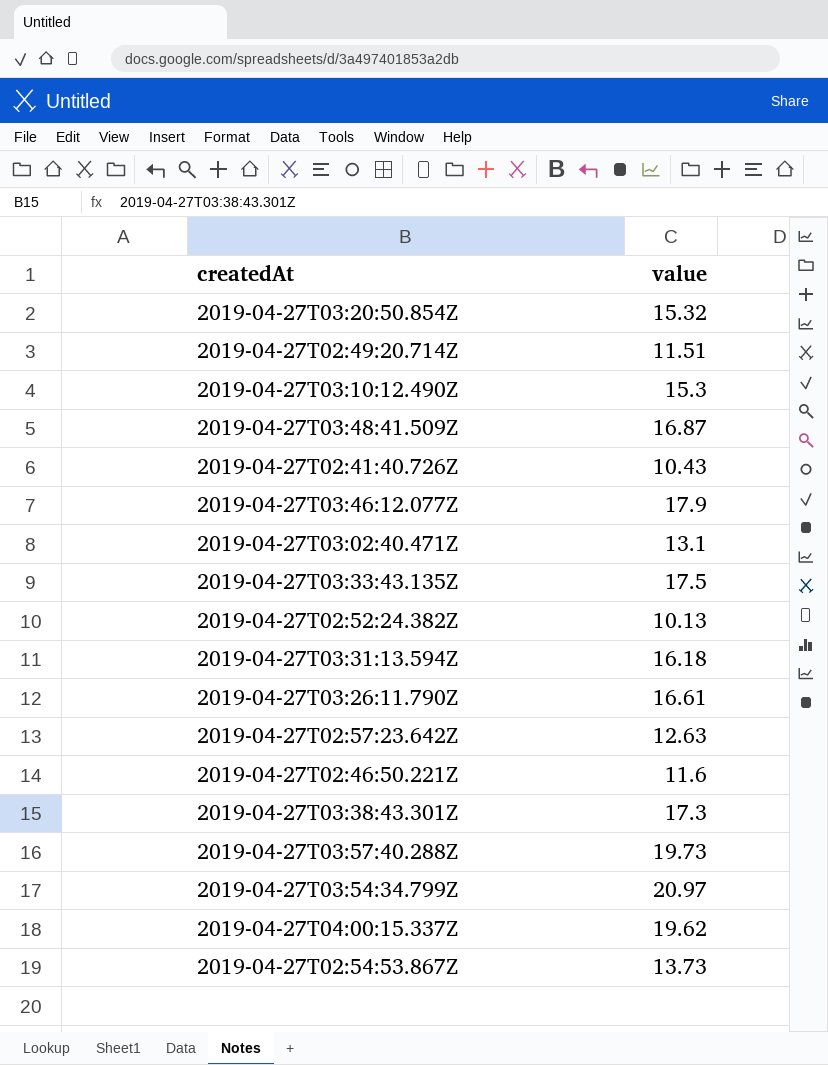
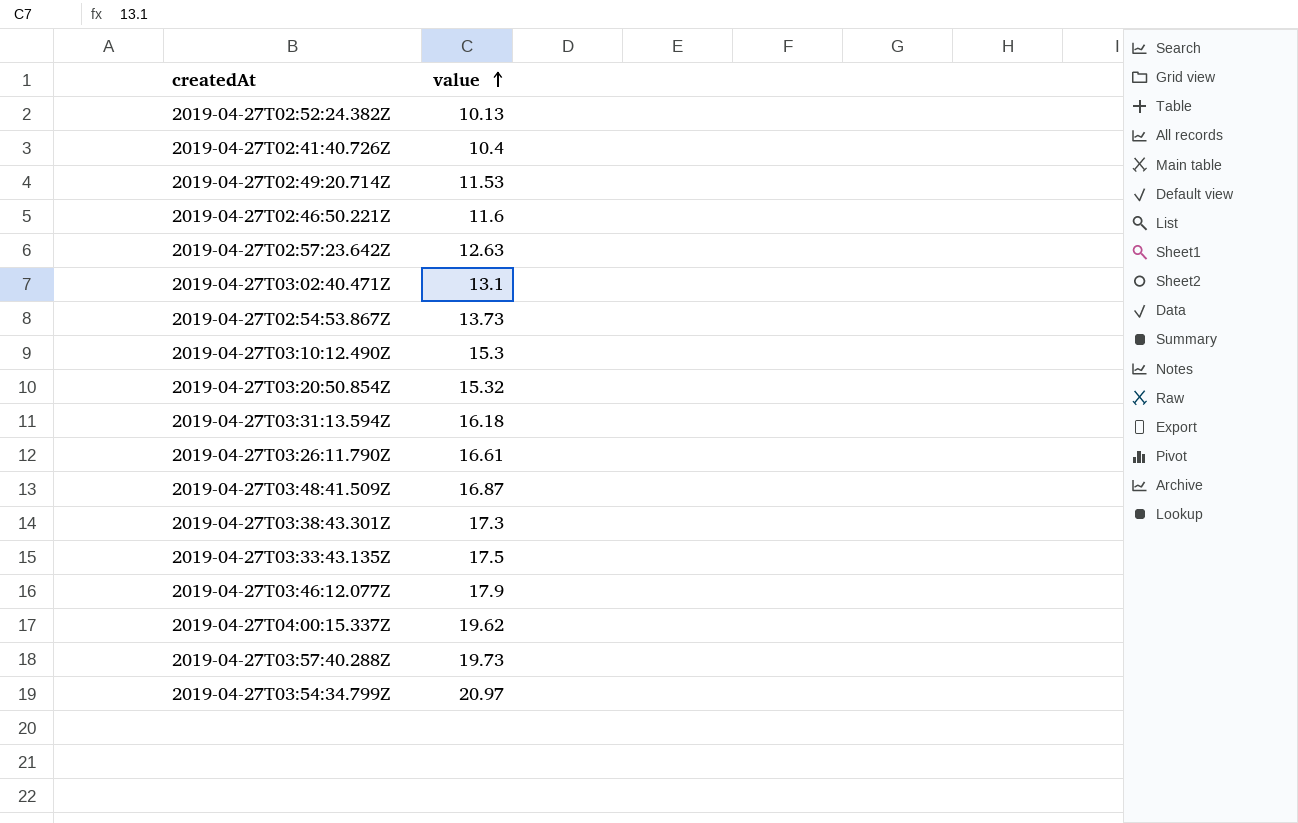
row order: none -> value ascending
2019-04-27T02:41:40.726Z | value: 10.43 -> 10.4
2019-04-27T02:49:20.714Z | value: 11.51 -> 11.53

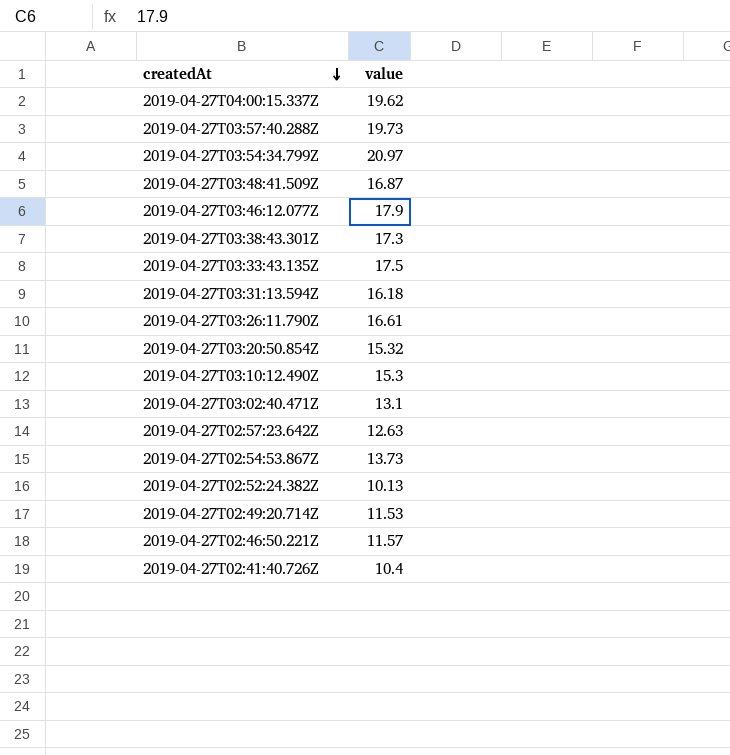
row order: value ascending -> createdAt descending
2019-04-27T02:46:50.221Z | value: 11.6 -> 11.57

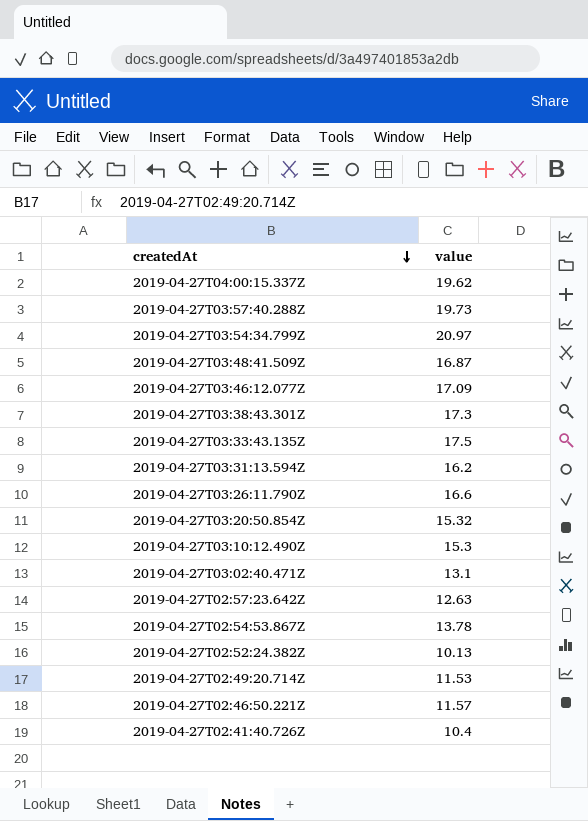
2019-04-27T03:46:12.077Z | value: 17.9 -> 17.09
2019-04-27T03:31:13.594Z | value: 16.18 -> 16.2
2019-04-27T03:26:11.790Z | value: 16.61 -> 16.6
2019-04-27T02:54:53.867Z | value: 13.73 -> 13.78

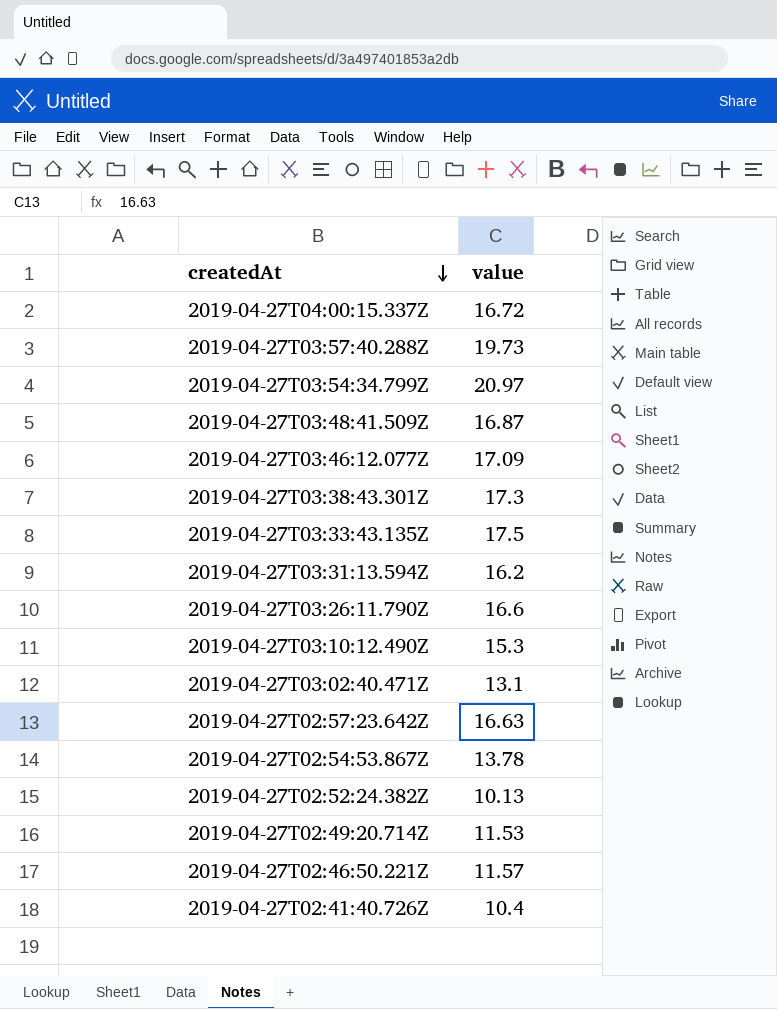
row 2019-04-27T03:20:50.854Z: 15.32 -> none
2019-04-27T04:00:15.337Z | value: 19.62 -> 16.72
2019-04-27T02:57:23.642Z | value: 12.63 -> 16.63

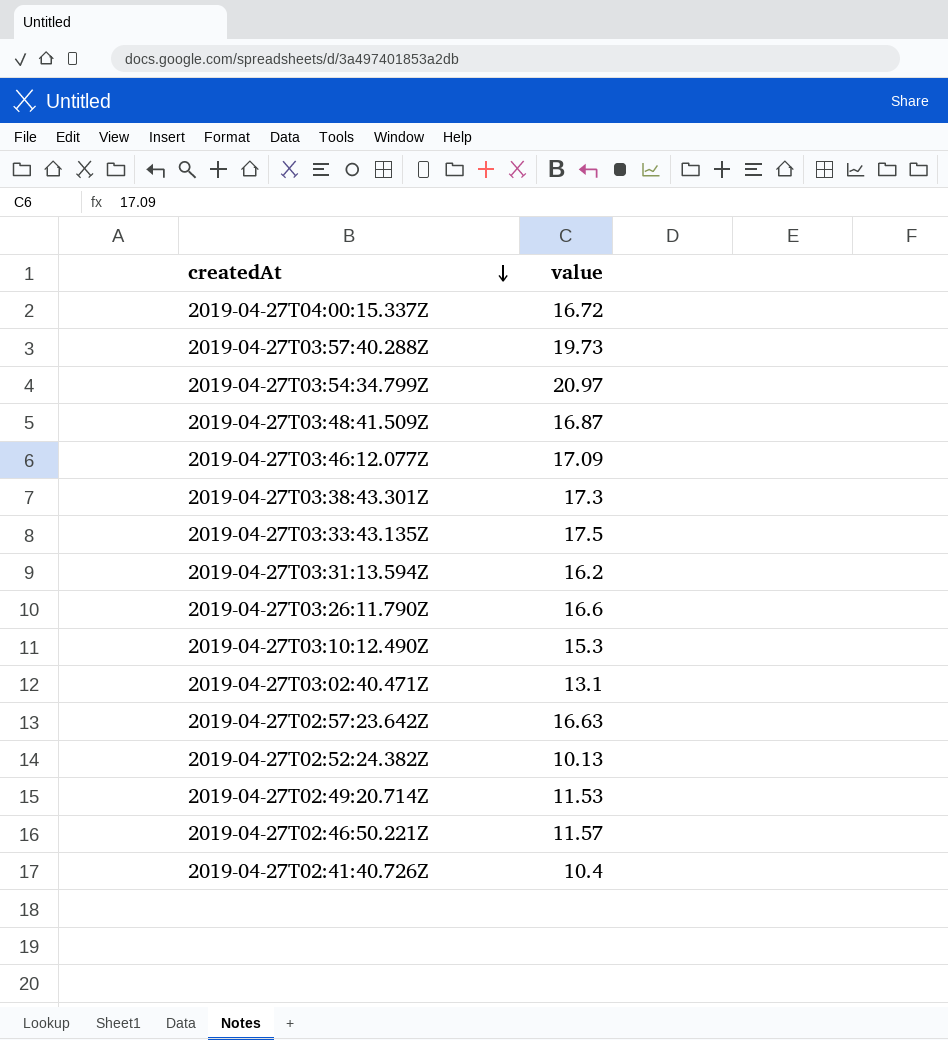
row 2019-04-27T02:54:53.867Z: 13.78 -> none

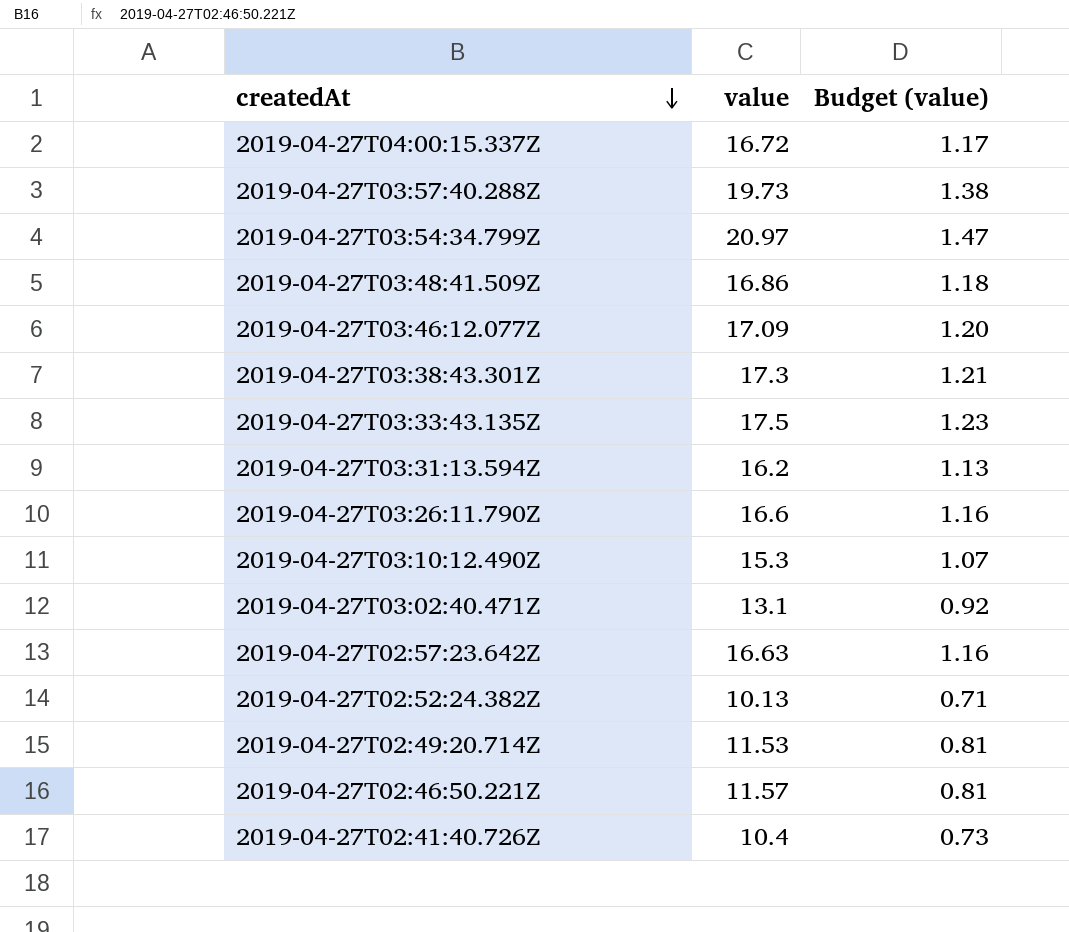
column Budget (value) | formula: none -> [value] * 0.07
2019-04-27T03:48:41.509Z | value: 16.87 -> 16.86

